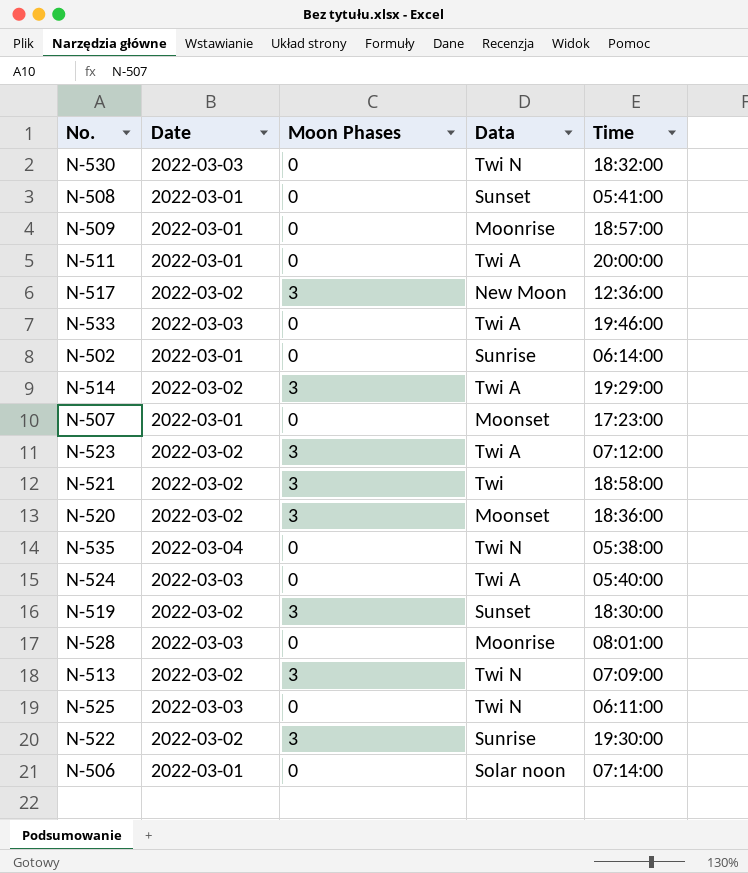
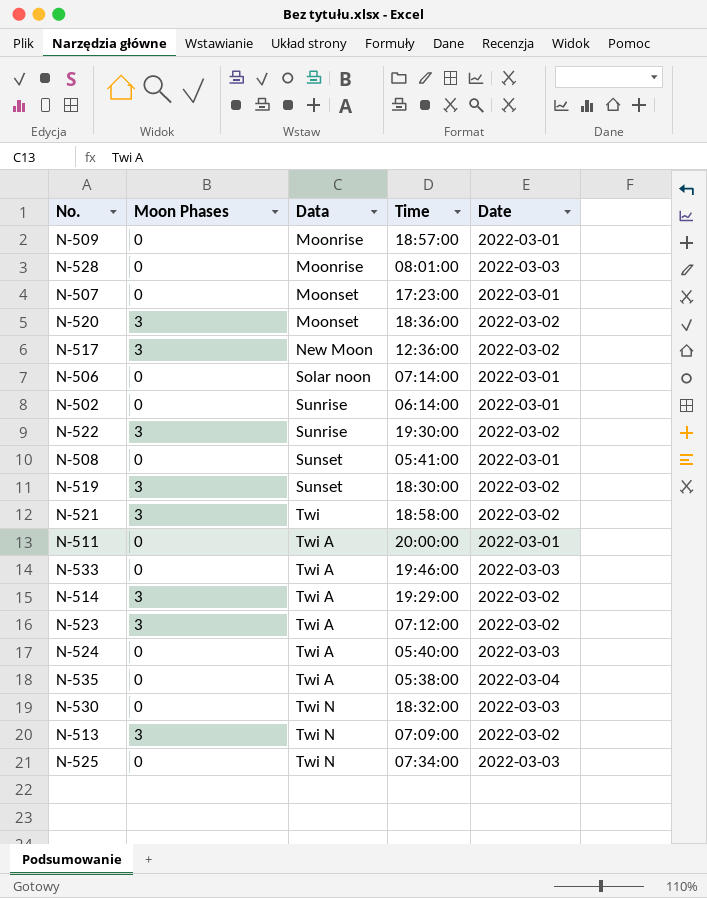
row order: none -> Data ascending
column Date | position: 2 -> 5
N-535 | Data: Twi N -> Twi A
N-525 | Time: 06:11:00 -> 07:34:00

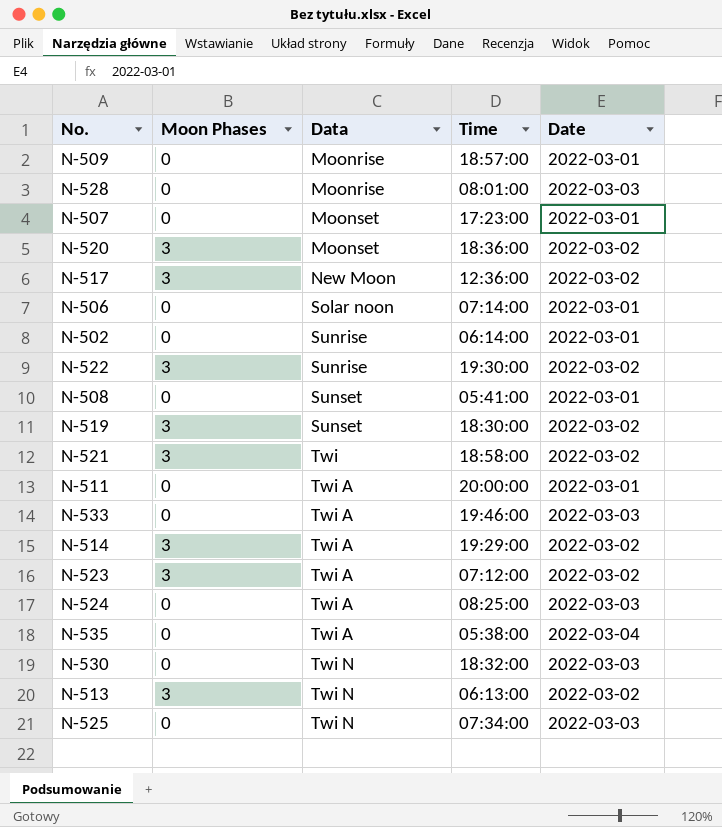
N-524 | Time: 05:40:00 -> 08:25:00
N-513 | Time: 07:09:00 -> 06:13:00

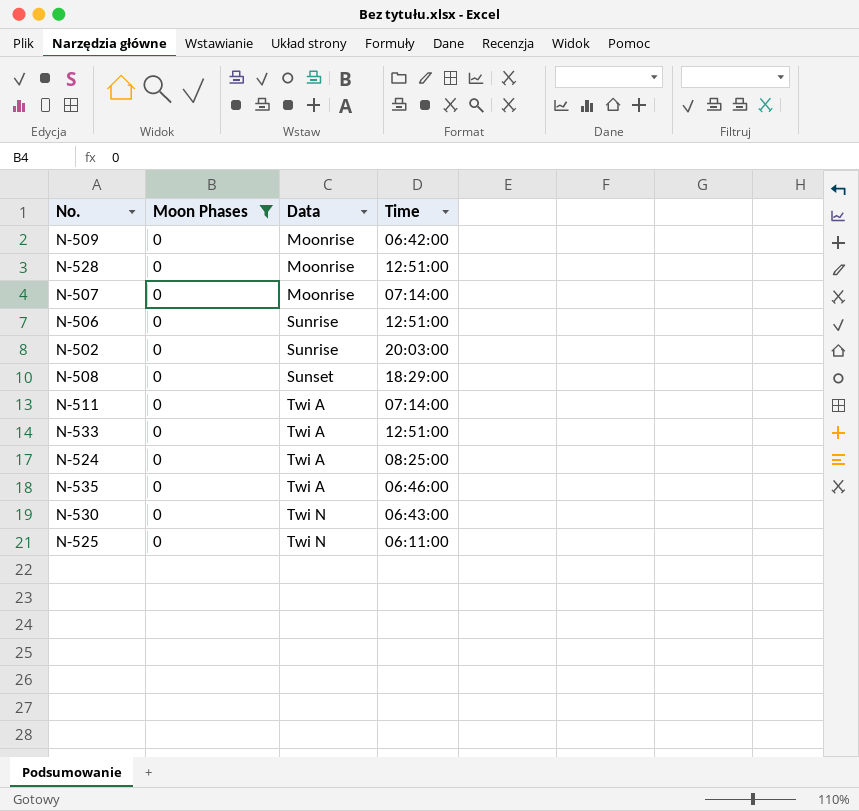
filter: none -> Moon Phases = 0
column Date | position: 5 -> none
N-509 | Time: 18:57:00 -> 06:42:00
N-528 | Time: 08:01:00 -> 12:51:00
N-507 | Data: Moonset -> Moonrise
N-507 | Time: 17:23:00 -> 07:14:00
N-506 | Data: Solar noon -> Sunrise
N-506 | Time: 07:14:00 -> 12:51:00
N-502 | Time: 06:14:00 -> 20:03:00
N-508 | Time: 05:41:00 -> 18:29:00
N-511 | Time: 20:00:00 -> 07:14:00
N-533 | Time: 19:46:00 -> 12:51:00
N-535 | Time: 05:38:00 -> 06:46:00
N-530 | Time: 18:32:00 -> 06:43:00
N-525 | Time: 07:34:00 -> 06:11:00

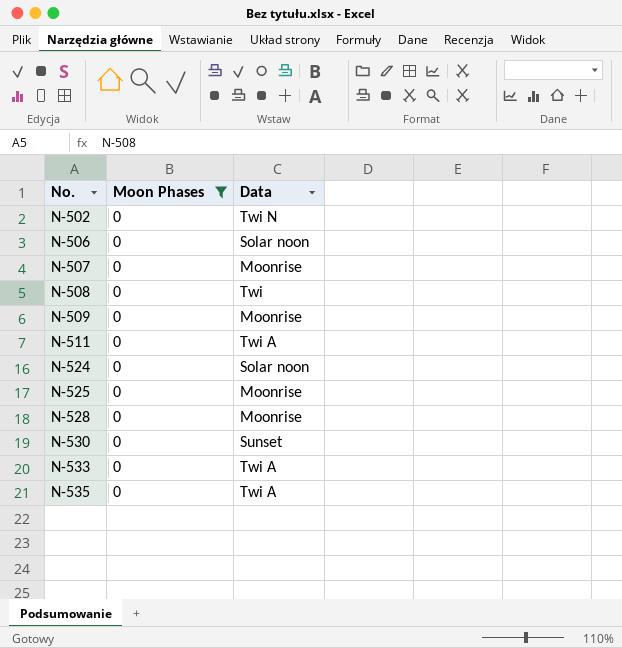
row order: Data ascending -> No. ascending
column Time | position: 4 -> none
N-502 | Data: Sunrise -> Twi N
N-506 | Data: Sunrise -> Solar noon
N-508 | Data: Sunset -> Twi
N-524 | Data: Twi A -> Solar noon
N-525 | Data: Twi N -> Moonrise
N-530 | Data: Twi N -> Sunset

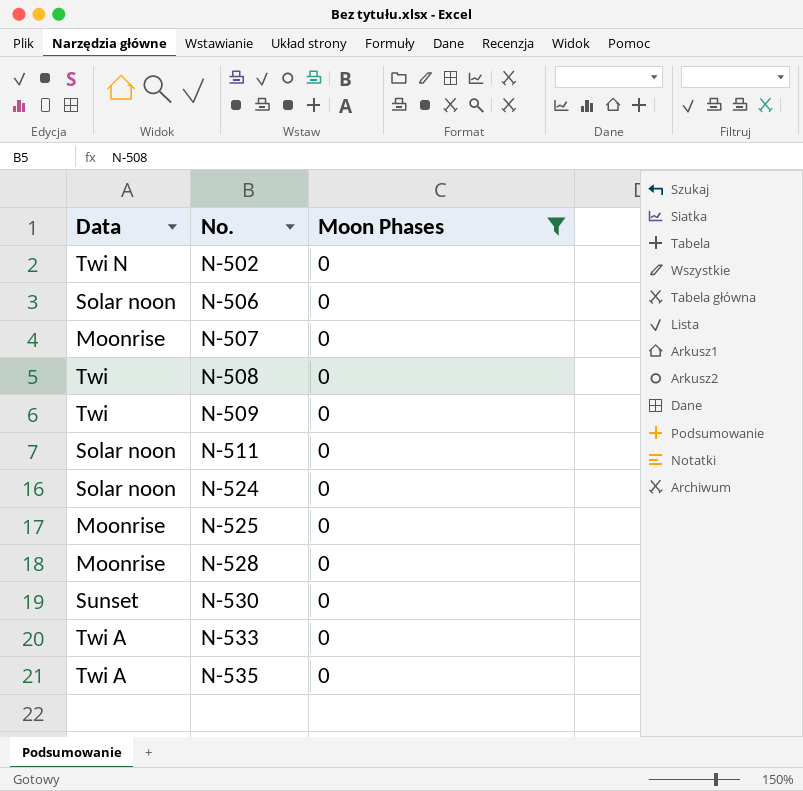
column Data | position: 3 -> 1
N-509 | Data: Moonrise -> Twi
N-511 | Data: Twi A -> Solar noon

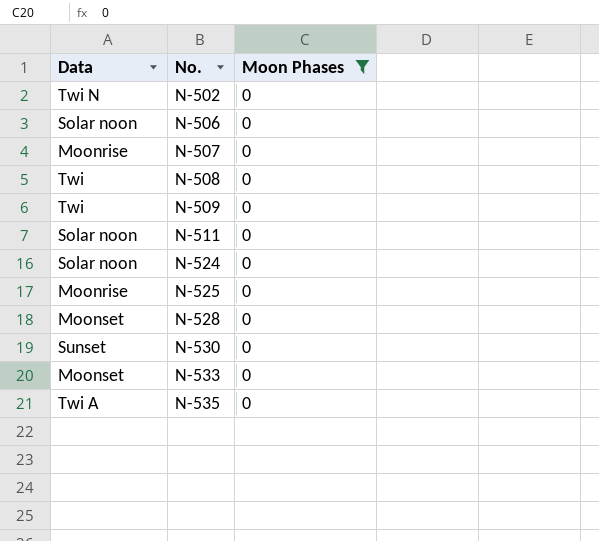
N-528 | Data: Moonrise -> Moonset
N-533 | Data: Twi A -> Moonset

